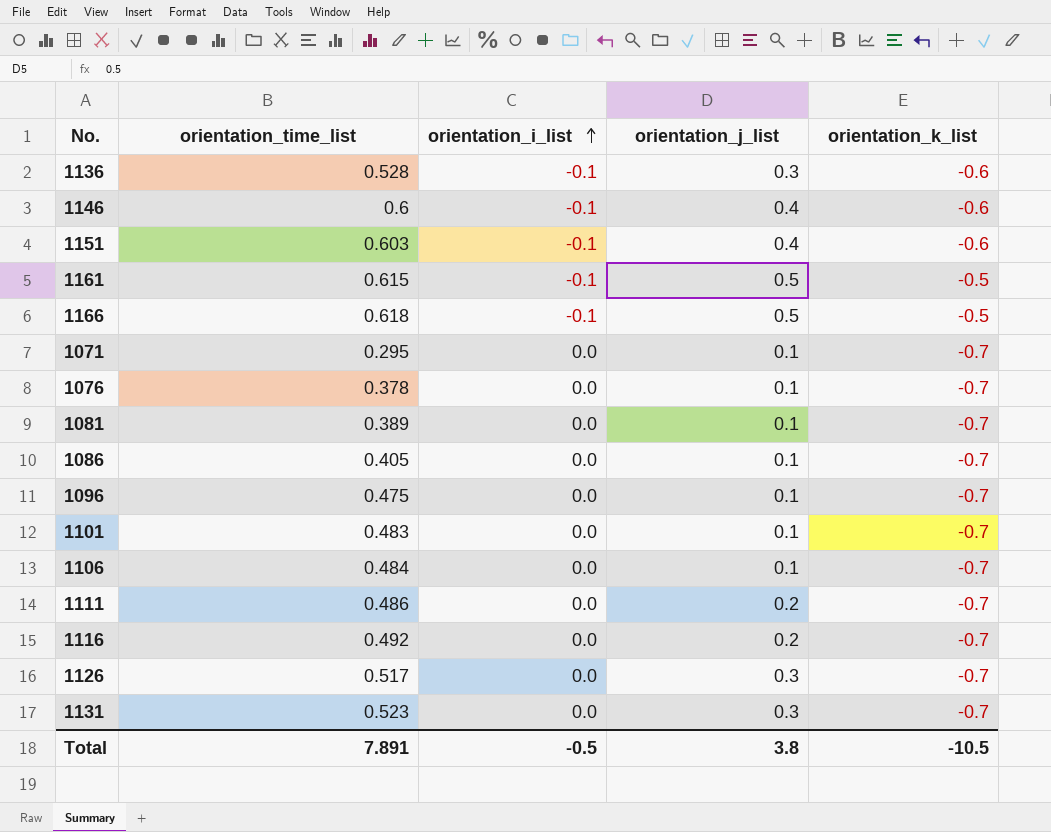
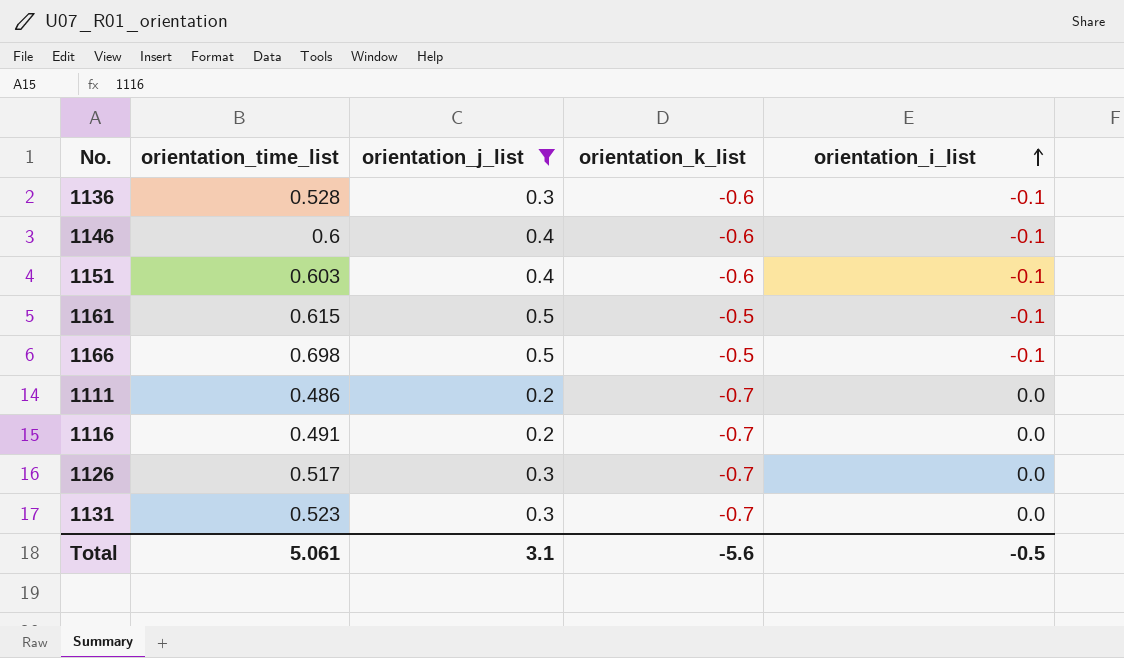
filter: none -> orientation_j_list != 0.1
column orientation_i_list | position: 3 -> 5
1166 | orientation_time_list: 0.618 -> 0.698
1116 | orientation_time_list: 0.492 -> 0.491
Total | orientation_time_list: 7.891 -> 5.061
Total | orientation_j_list: 3.8 -> 3.1
Total | orientation_k_list: -10.5 -> -5.6

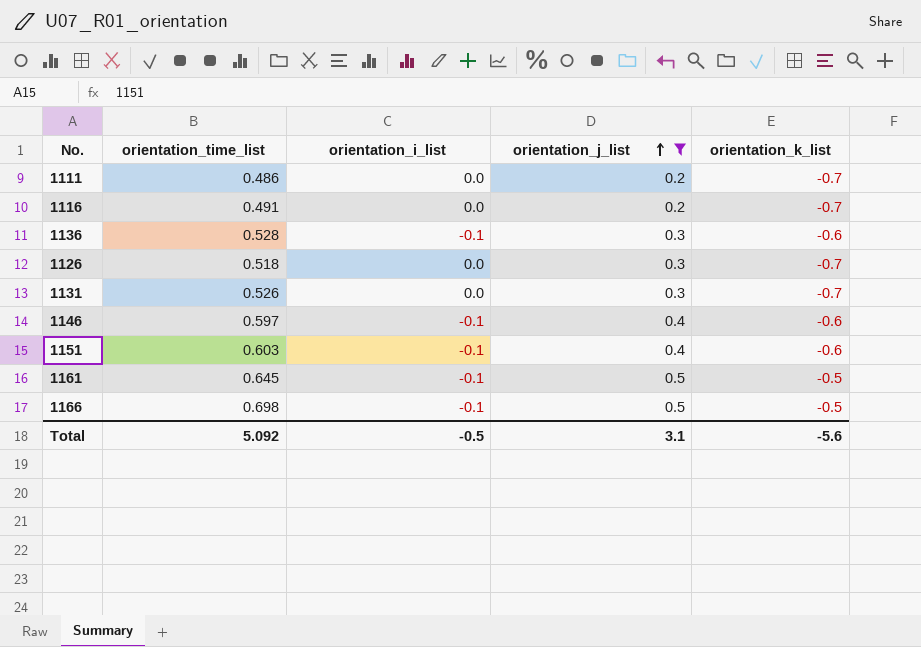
row order: orientation_i_list ascending -> orientation_j_list ascending
column orientation_i_list | position: 5 -> 3
1126 | orientation_time_list: 0.517 -> 0.518
1131 | orientation_time_list: 0.523 -> 0.526
1146 | orientation_time_list: 0.6 -> 0.597
1161 | orientation_time_list: 0.615 -> 0.645
Total | orientation_time_list: 5.061 -> 5.092

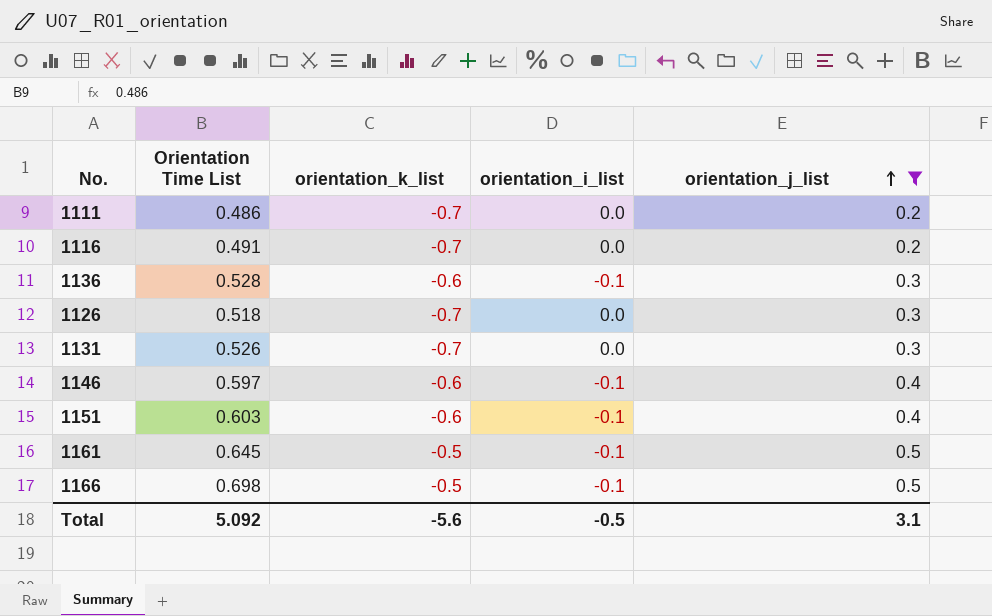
column name: orientation_time_list -> Orientation Time List
column orientation_k_list | position: 5 -> 3

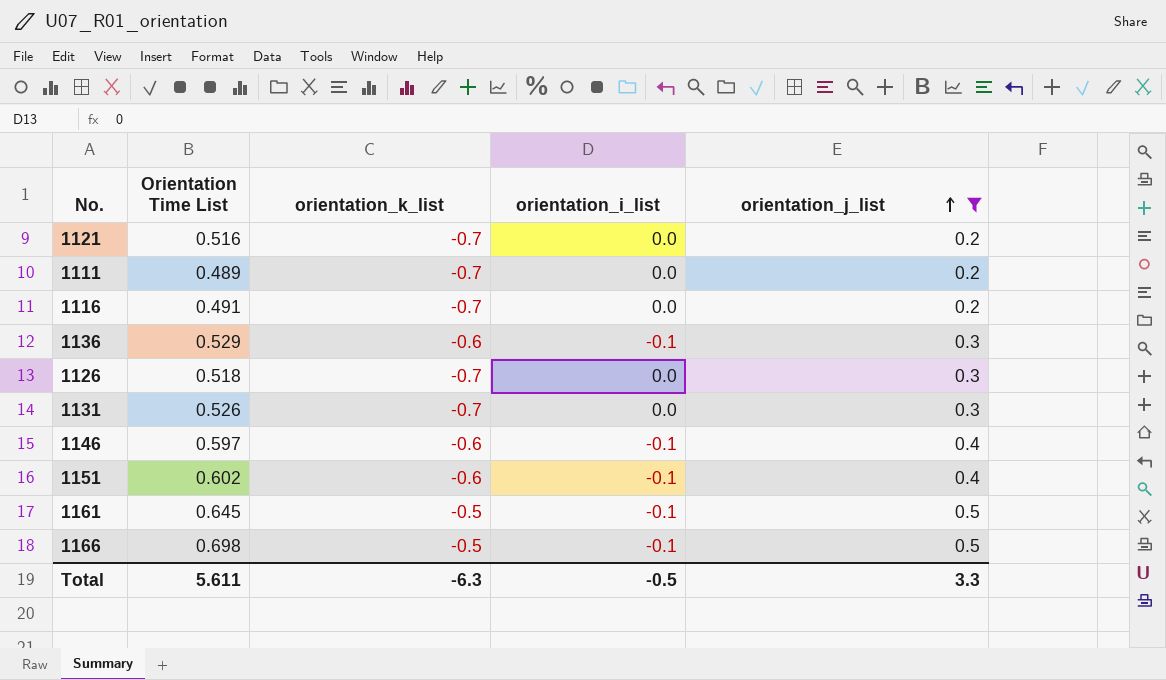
row 1121: none -> 0.516 | -0.7 | 0.0 | 0.2
1111 | Orientation Time List: 0.486 -> 0.489
1136 | Orientation Time List: 0.528 -> 0.529
1151 | Orientation Time List: 0.603 -> 0.602
Total | Orientation Time List: 5.092 -> 5.611
Total | orientation_k_list: -5.6 -> -6.3
Total | orientation_j_list: 3.1 -> 3.3

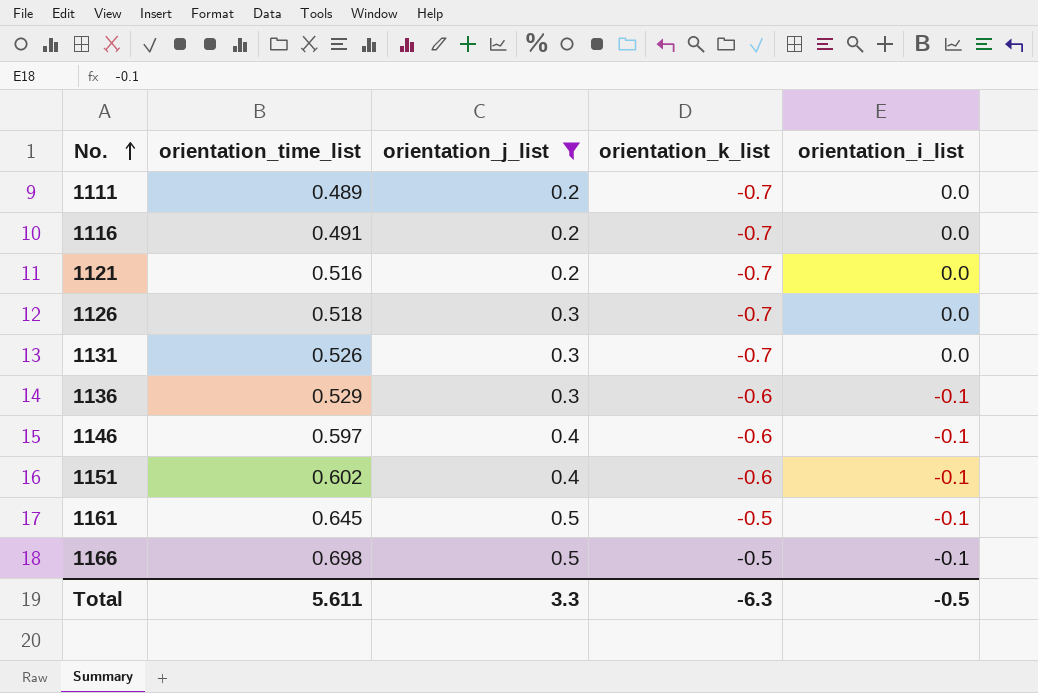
row order: orientation_j_list ascending -> No. ascending
column name: Orientation Time List -> orientation_time_list
column orientation_j_list | position: 5 -> 3

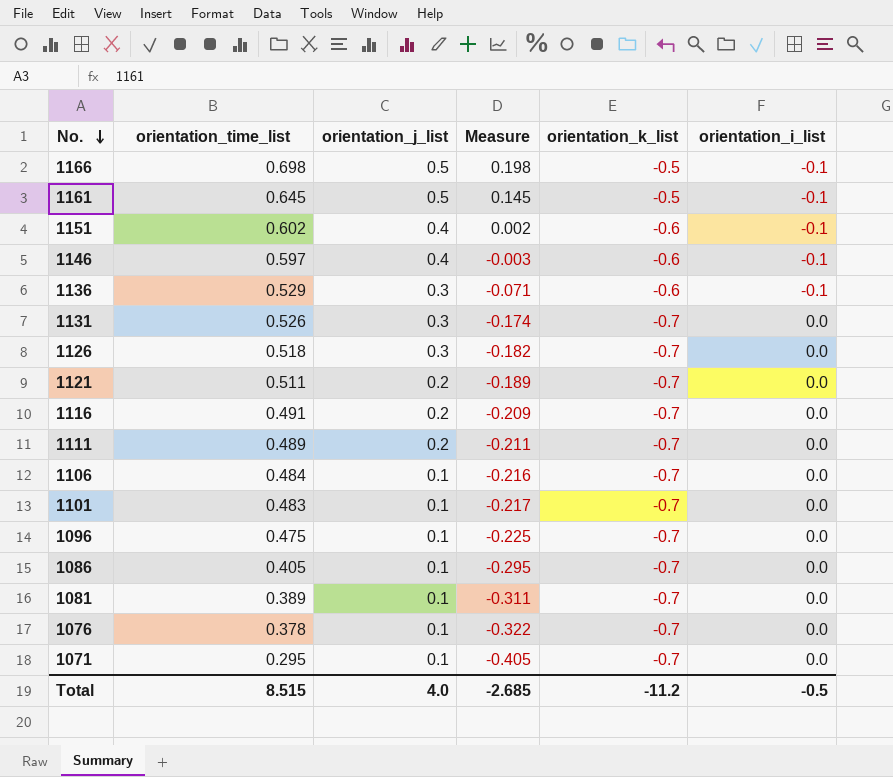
filter: orientation_j_list != 0.1 -> none
row order: No. ascending -> No. descending
column Measure | formula: none -> [orientation_time_list] + [orientation_k_list]
1121 | orientation_time_list: 0.516 -> 0.511
Total | orientation_time_list: 5.611 -> 8.515
Total | orientation_j_list: 3.3 -> 4.0
Total | orientation_k_list: -6.3 -> -11.2

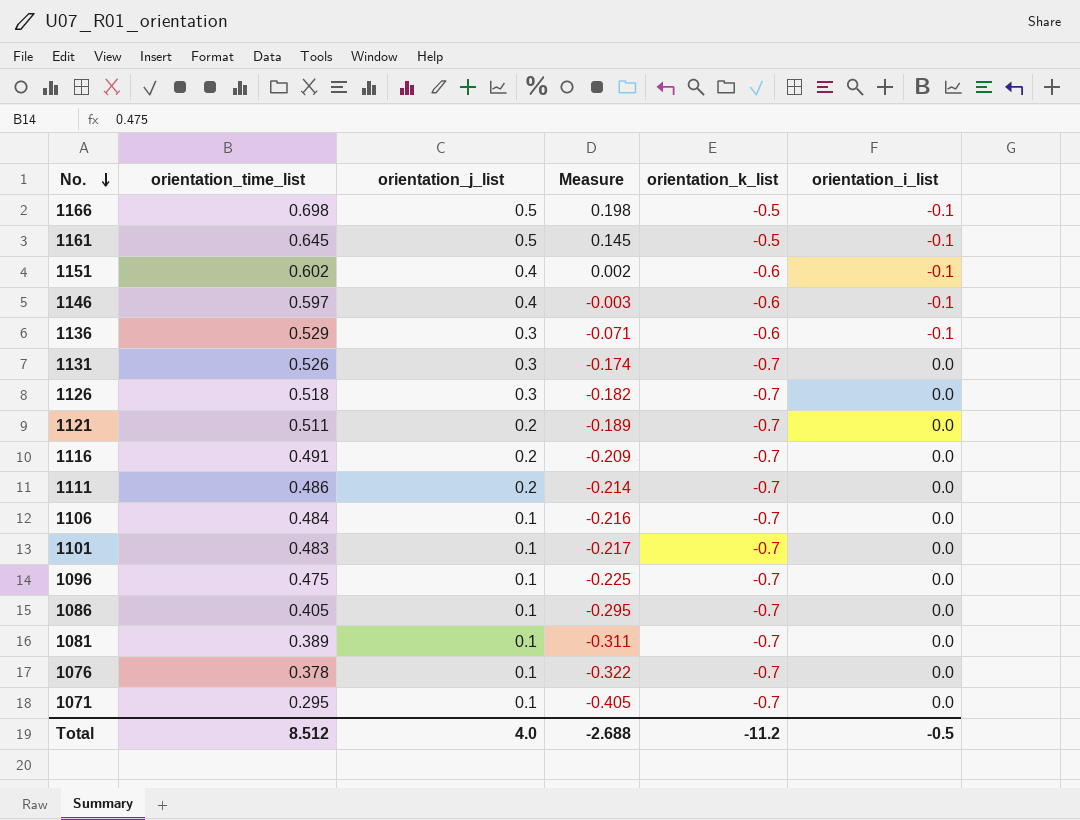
1111 | orientation_time_list: 0.489 -> 0.486
1111 | Measure: -0.211 -> -0.214
Total | orientation_time_list: 8.515 -> 8.512
Total | Measure: -2.685 -> -2.688

